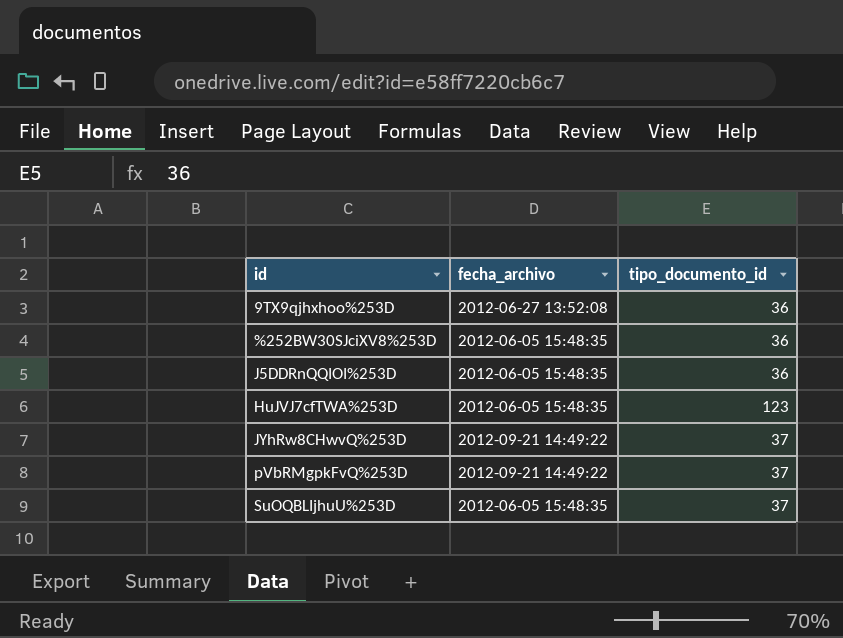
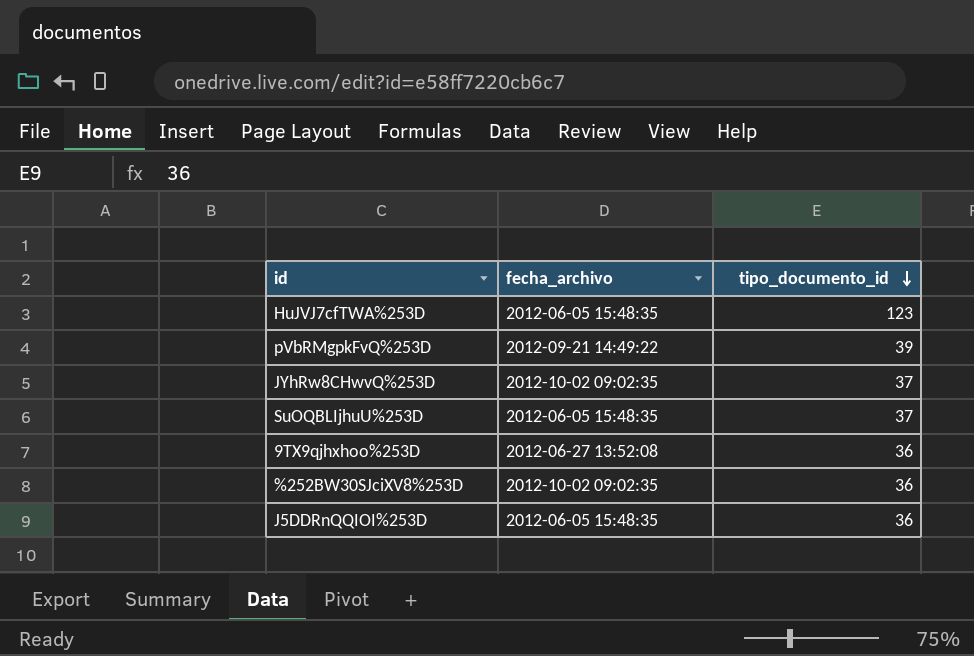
row order: none -> tipo_documento_id descending
pVbRMgpkFvQ%253D | tipo_documento_id: 37 -> 39
JYhRw8CHwvQ%253D | fecha_archivo: 2012-09-21 14:49:22 -> 2012-10-02 09:02:35
%252BW30SJciXV8%253D | fecha_archivo: 2012-06-05 15:48:35 -> 2012-10-02 09:02:35

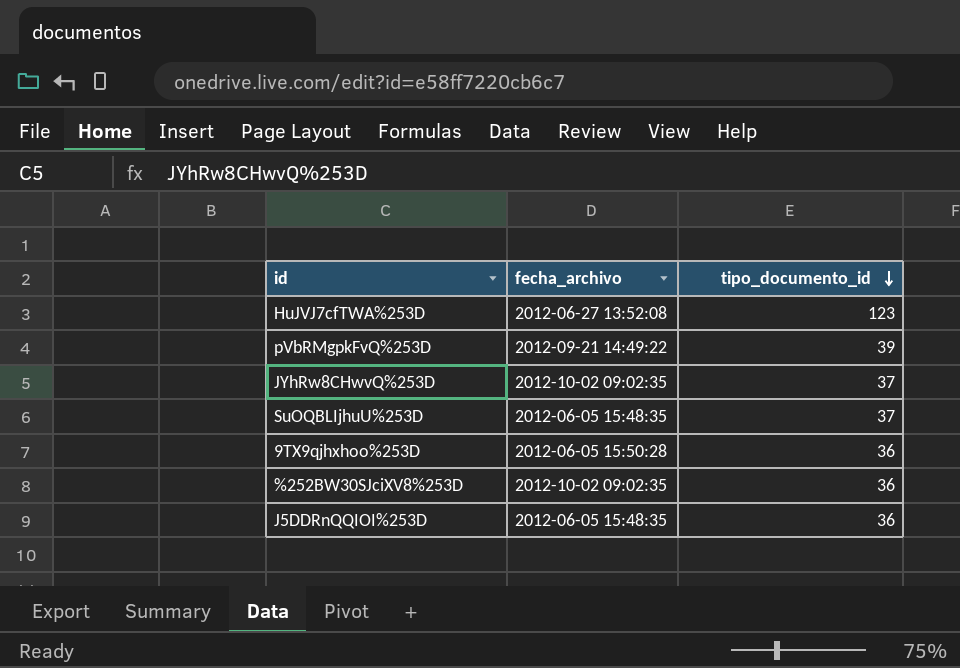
HuJVJ7cfTWA%253D | fecha_archivo: 2012-06-05 15:48:35 -> 2012-06-27 13:52:08
9TX9qjhxhoo%253D | fecha_archivo: 2012-06-27 13:52:08 -> 2012-06-05 15:50:28

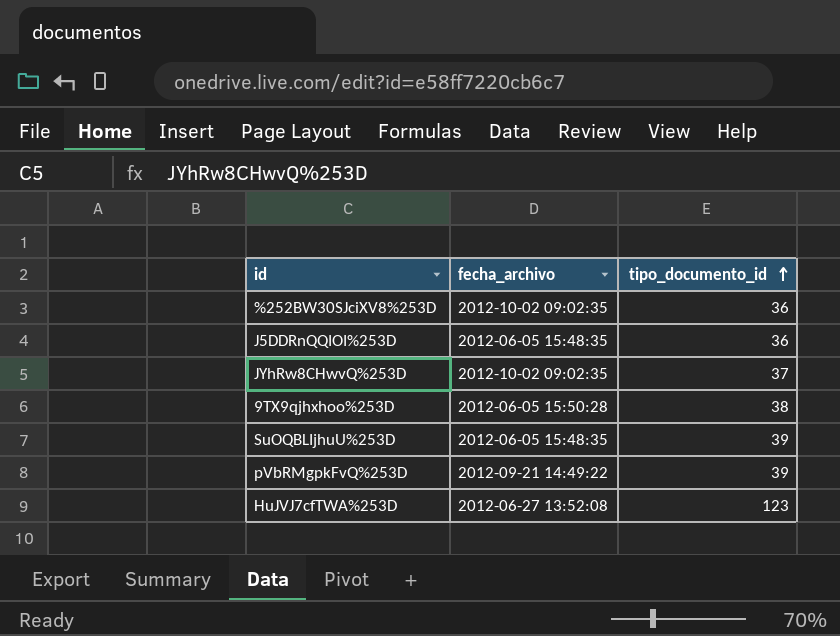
row order: tipo_documento_id descending -> tipo_documento_id ascending
9TX9qjhxhoo%253D | tipo_documento_id: 36 -> 38
SuOQBLIjhuU%253D | tipo_documento_id: 37 -> 39

